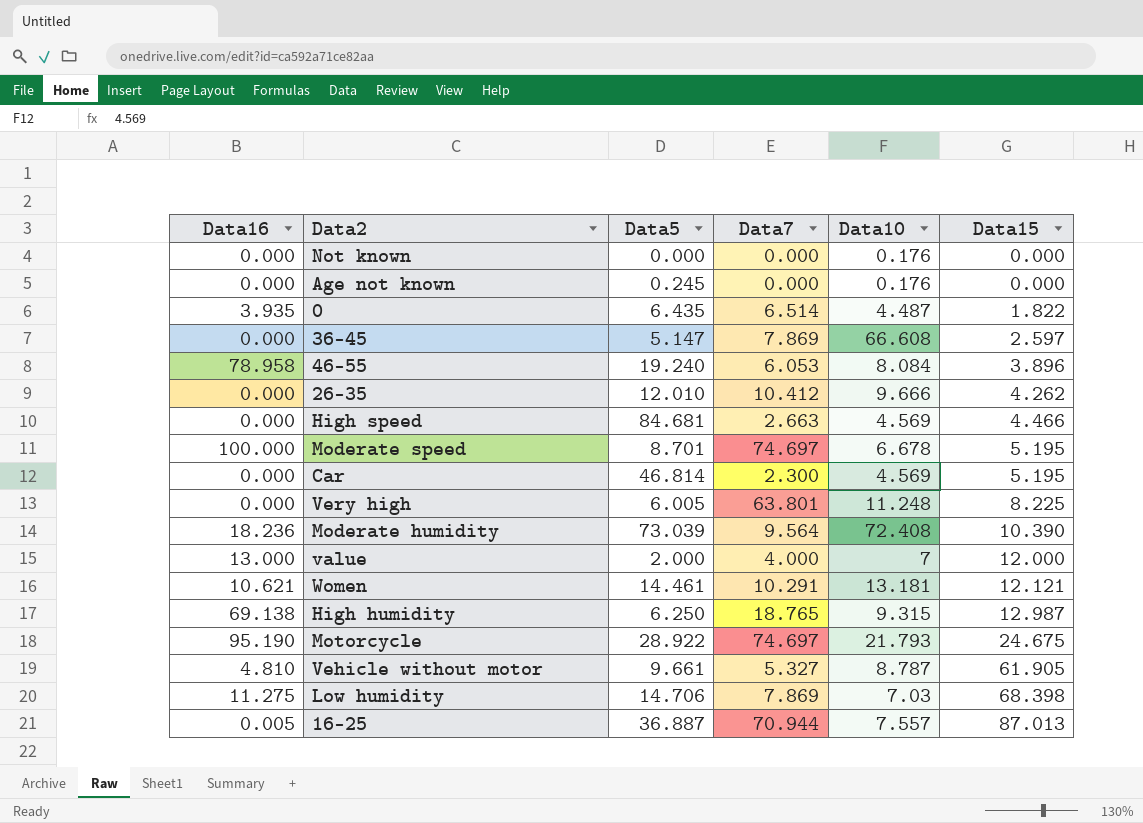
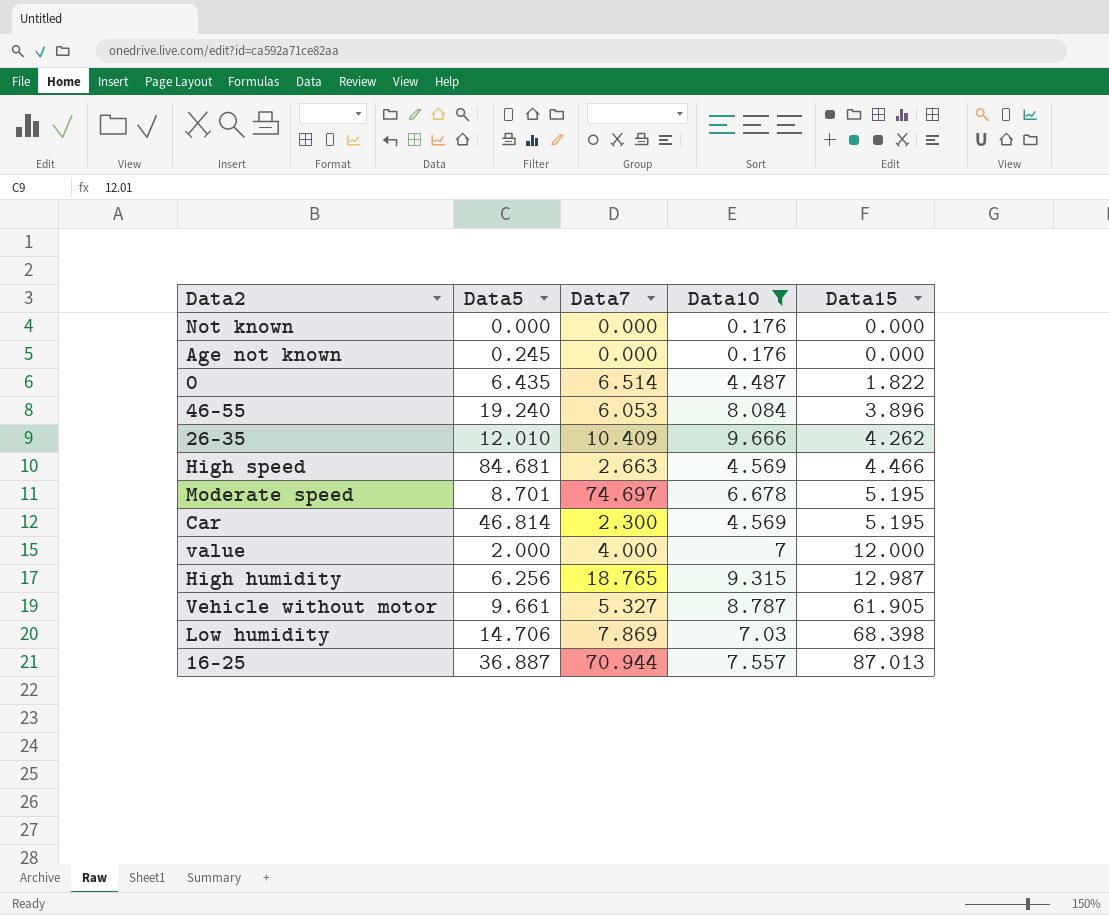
filter: none -> Data10 <= 9.666
column Data16 | position: 1 -> none
26-35 | Data7: 10.412 -> 10.409
High humidity | Data5: 6.250 -> 6.256

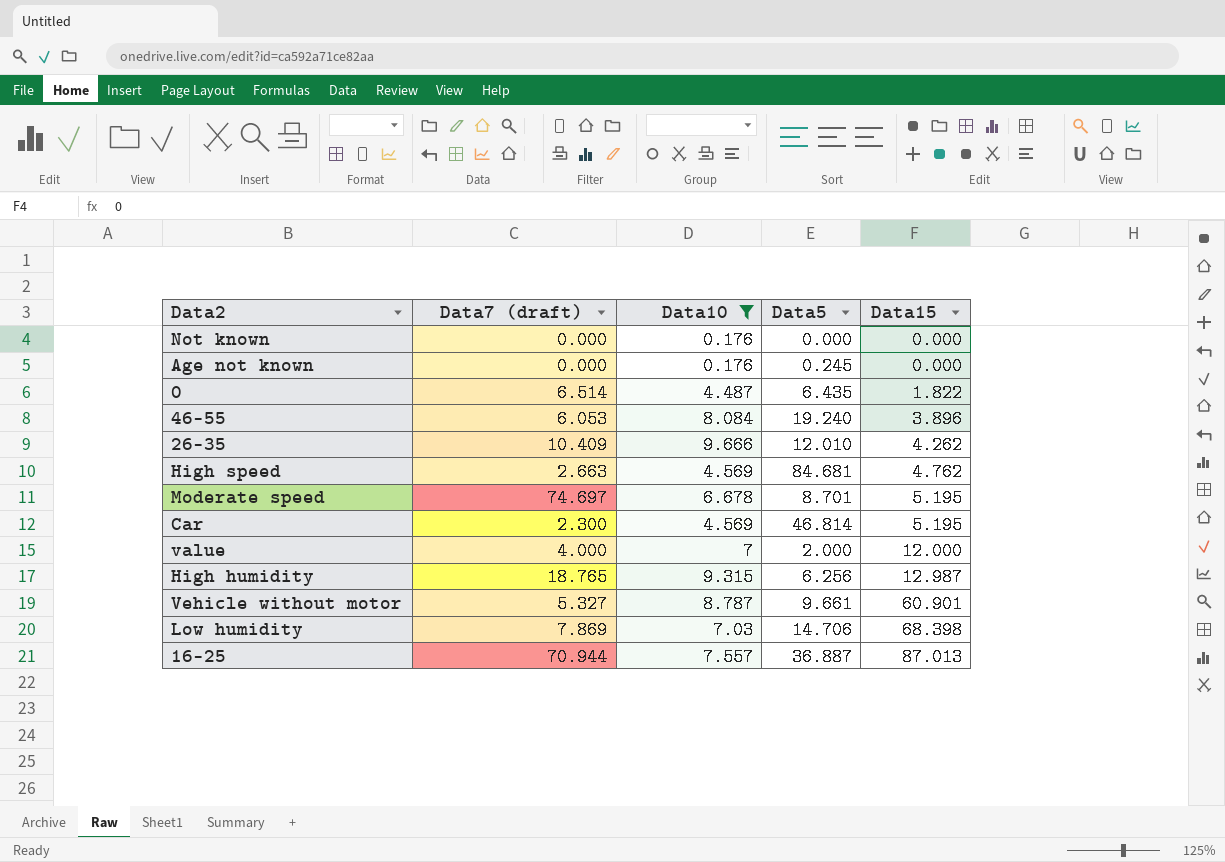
column name: Data7 -> Data7 (draft)
column Data5 | position: 2 -> 4
High speed | Data15: 4.466 -> 4.762
Vehicle without motor | Data15: 61.905 -> 60.901

